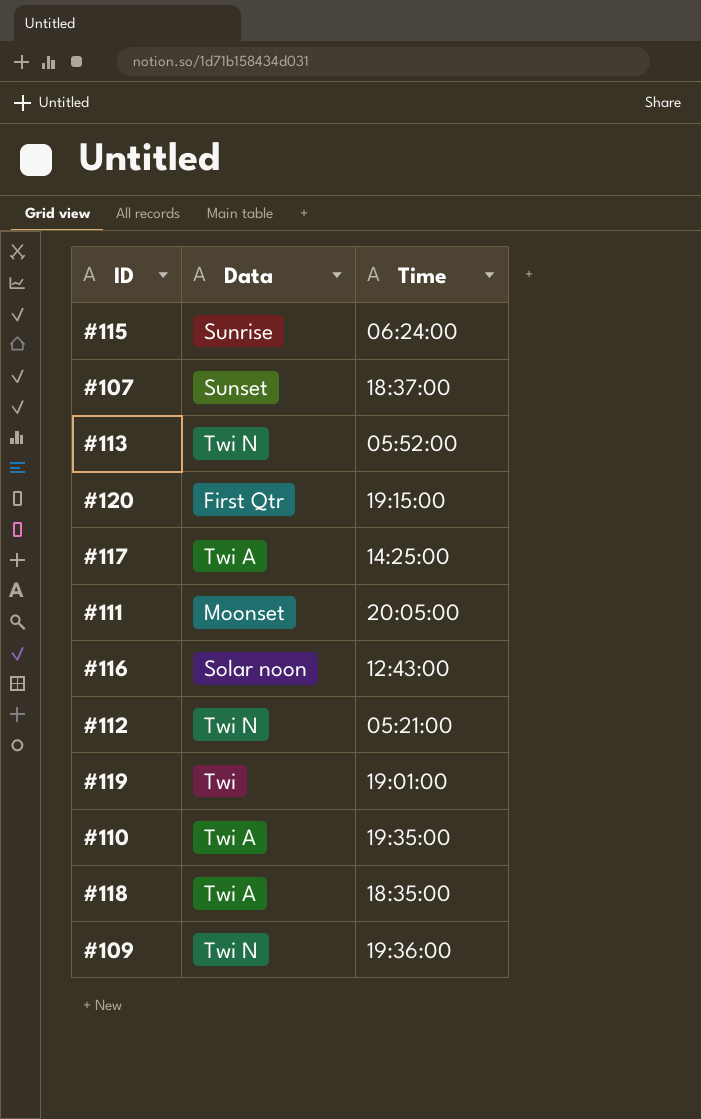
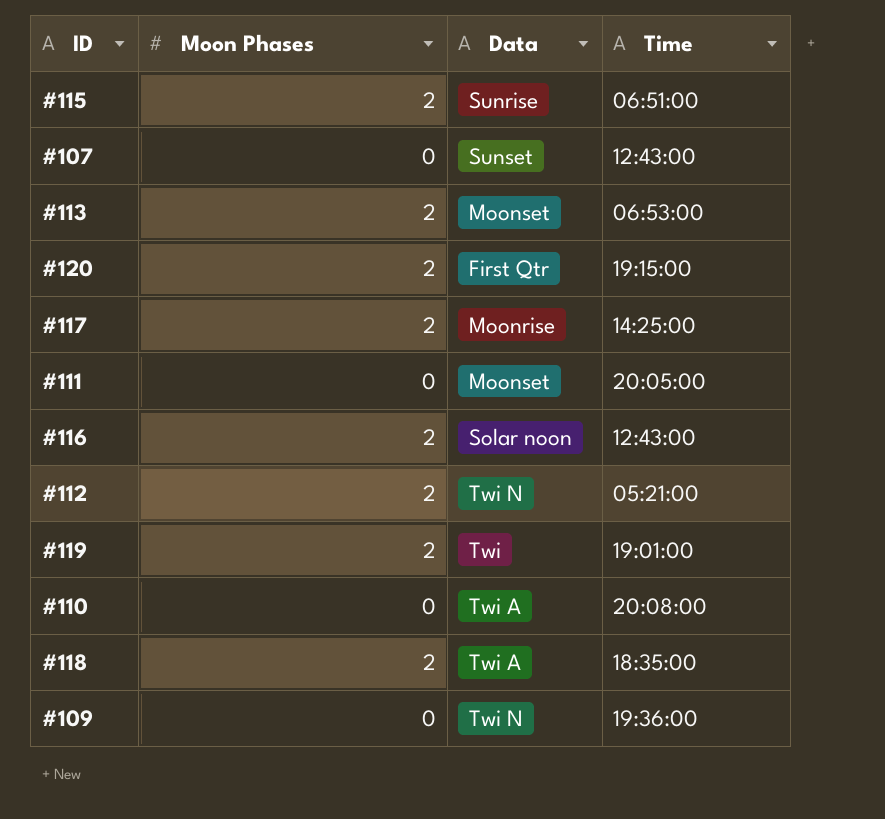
column Moon Phases | position: none -> 2
#115 | Time: 06:24:00 -> 06:51:00
#107 | Time: 18:37:00 -> 12:43:00
#113 | Data: Twi N -> Moonset
#113 | Time: 05:52:00 -> 06:53:00
#117 | Data: Twi A -> Moonrise
#110 | Time: 19:35:00 -> 20:08:00

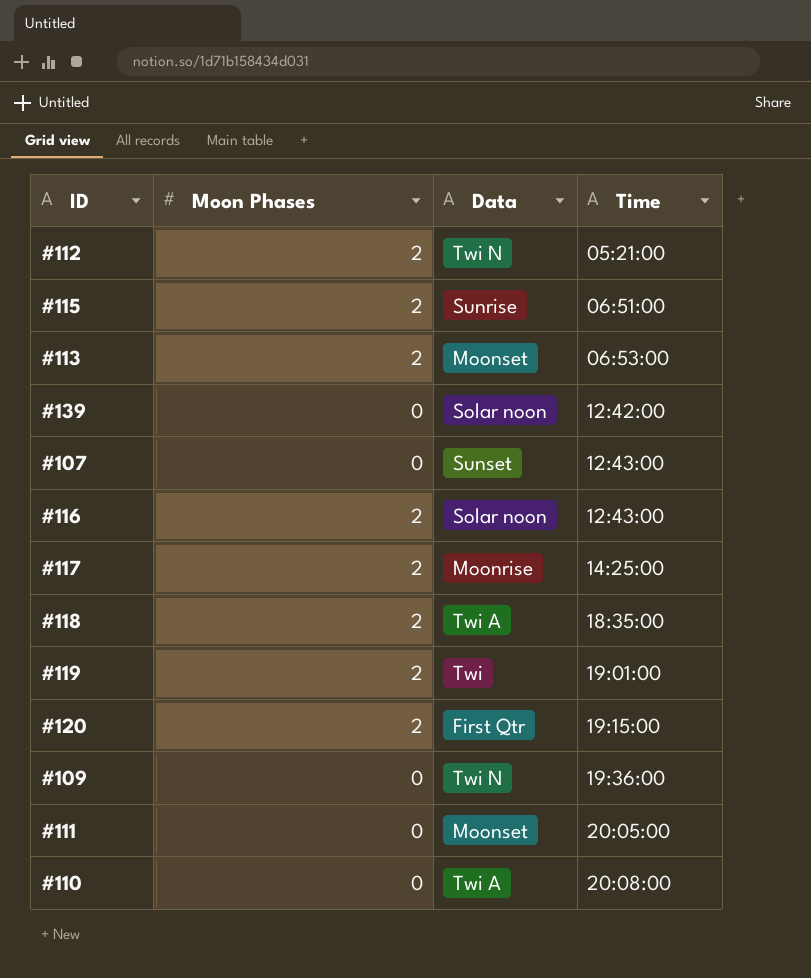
row order: none -> Time ascending
row #139: none -> 0 | Solar noon | 12:42:00

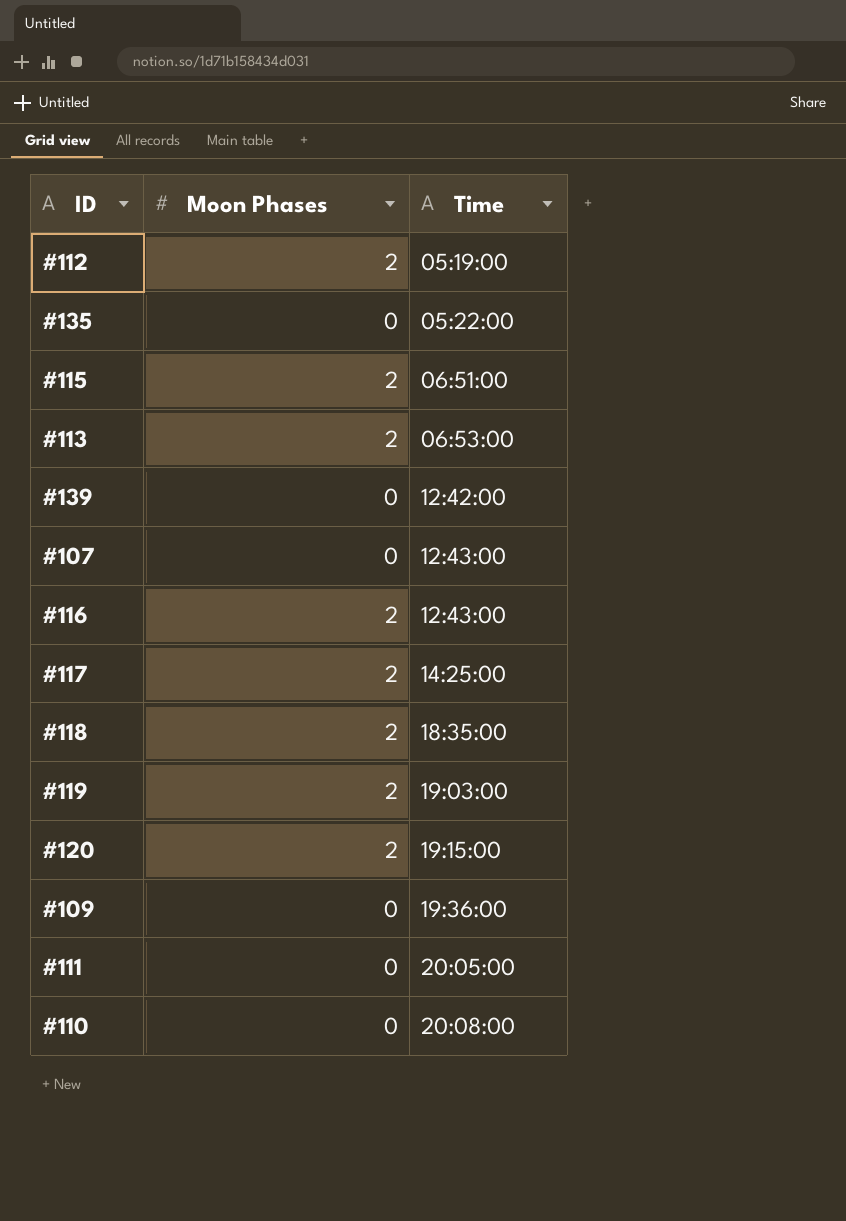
column Data | position: 3 -> none
#112 | Time: 05:21:00 -> 05:19:00
row #135: none -> 0 | 05:22:00
#119 | Time: 19:01:00 -> 19:03:00

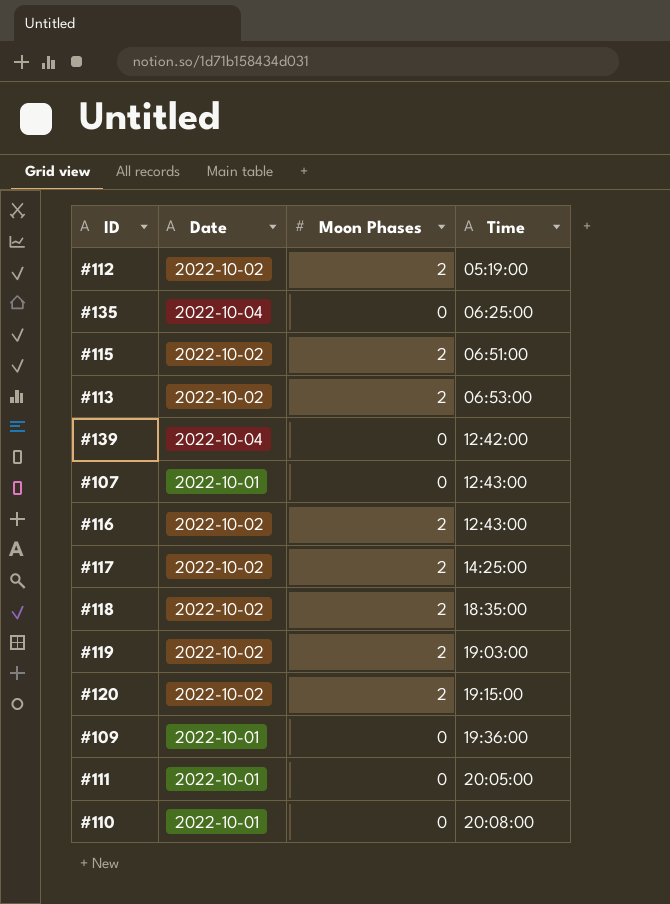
column Date | position: none -> 2
#135 | Time: 05:22:00 -> 06:25:00

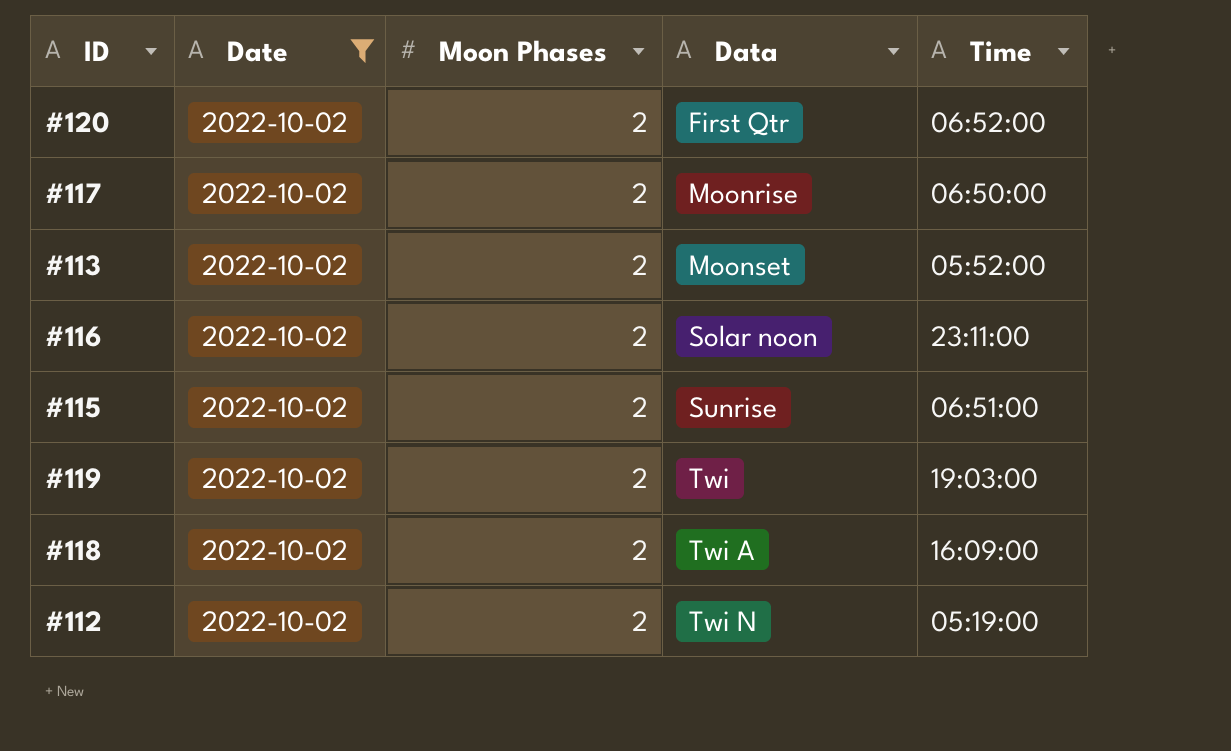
filter: none -> Date = 2022-10-02
row order: Time ascending -> Data ascending
column Data | position: none -> 4
#120 | Time: 19:15:00 -> 06:52:00
#117 | Time: 14:25:00 -> 06:50:00
#113 | Time: 06:53:00 -> 05:52:00
#116 | Time: 12:43:00 -> 23:11:00
#118 | Time: 18:35:00 -> 16:09:00

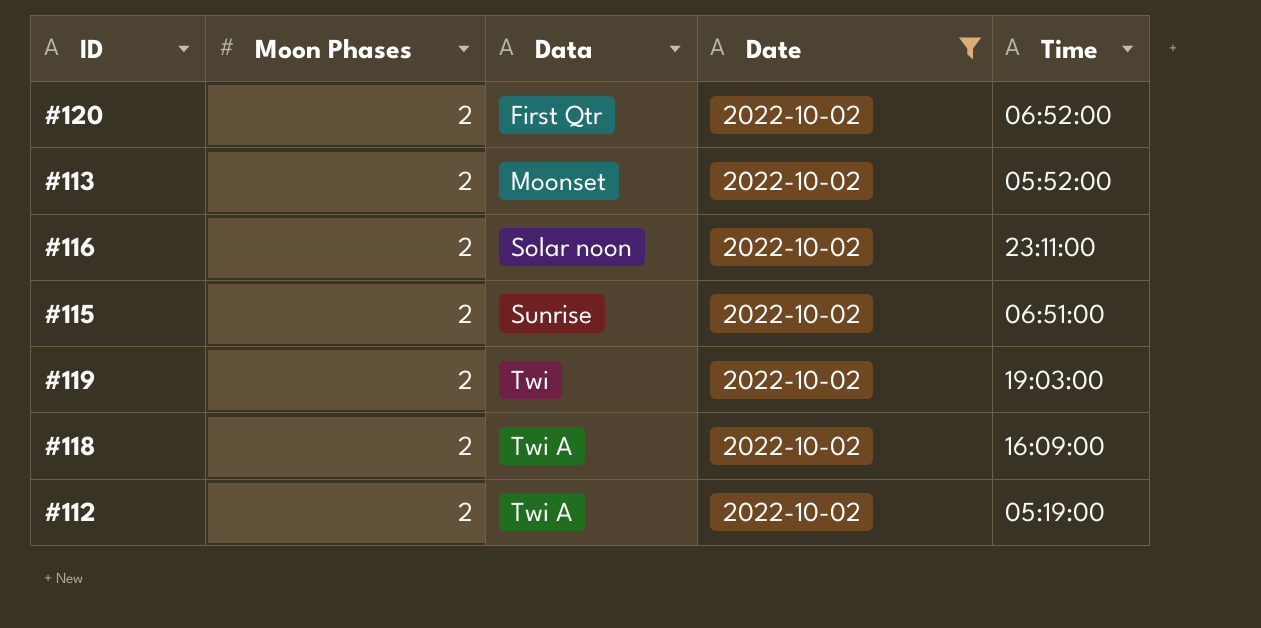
column Date | position: 2 -> 4
row #117: 2022-10-02 | 2 | Moonrise | 06:50:00 -> none
#112 | Data: Twi N -> Twi A

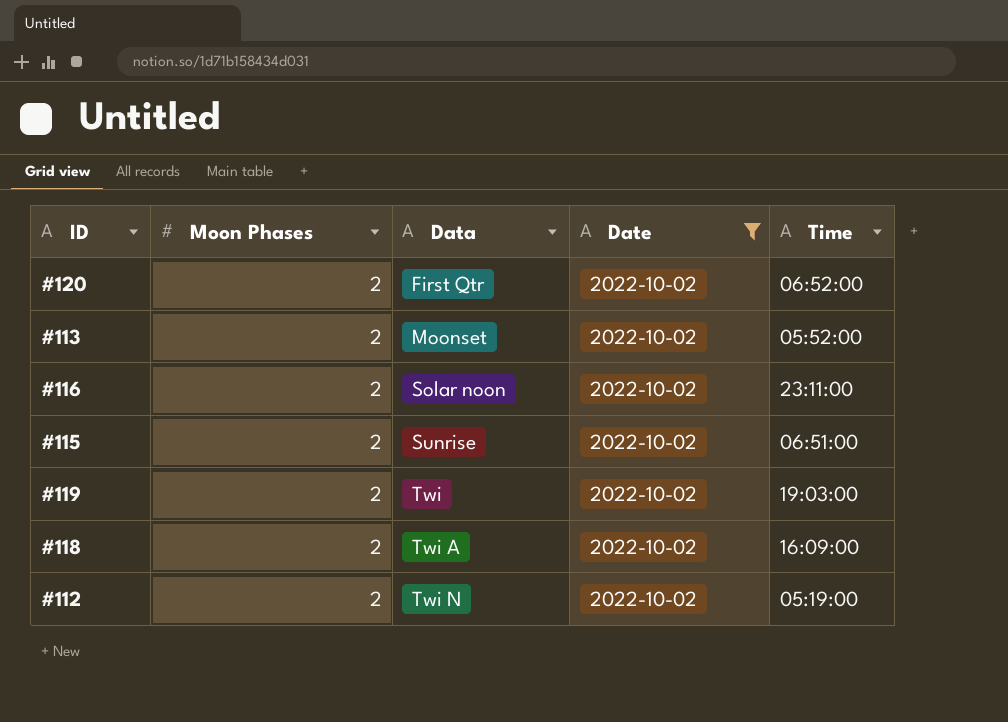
#112 | Data: Twi A -> Twi N

